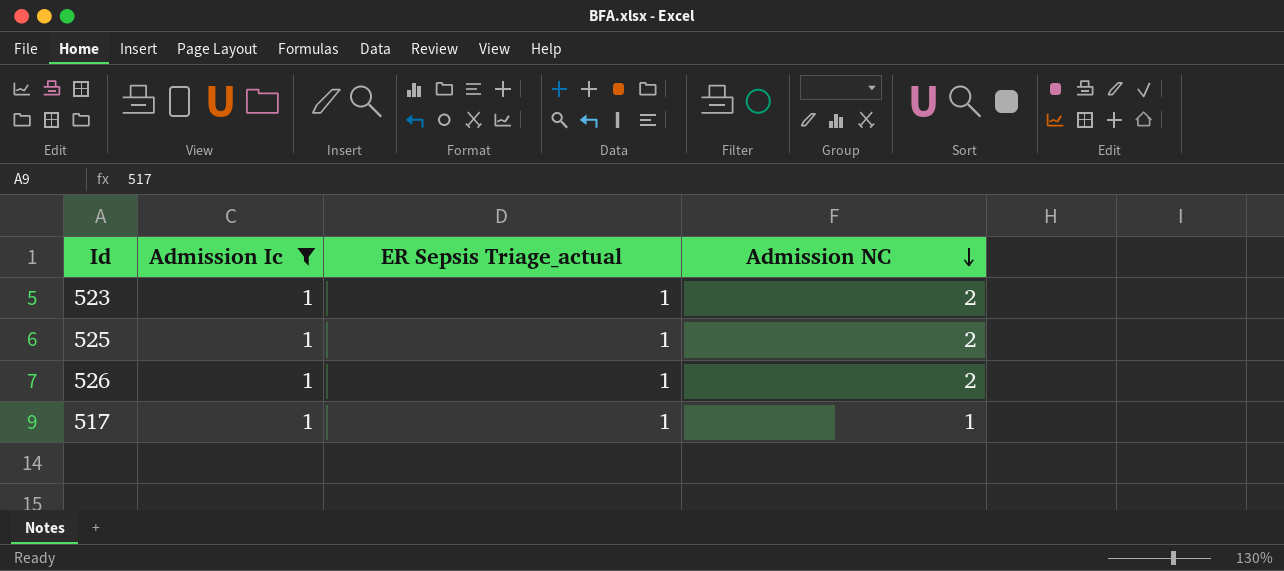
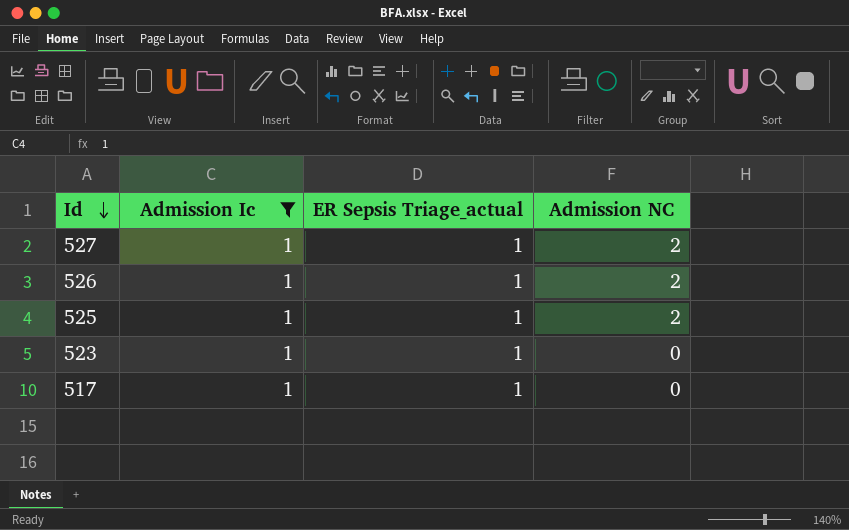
row order: Admission NC descending -> Id descending
row 527: none -> 1 | 1 | 2
523 | Admission NC: 2 -> 0
517 | Admission NC: 1 -> 0

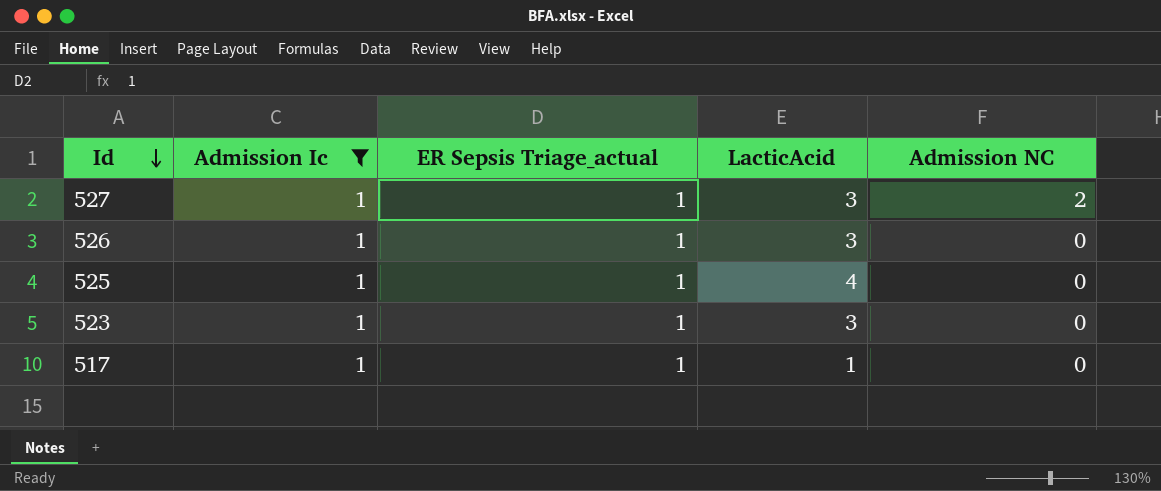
column LacticAcid | position: none -> 4
526 | Admission NC: 2 -> 0
525 | Admission NC: 2 -> 0

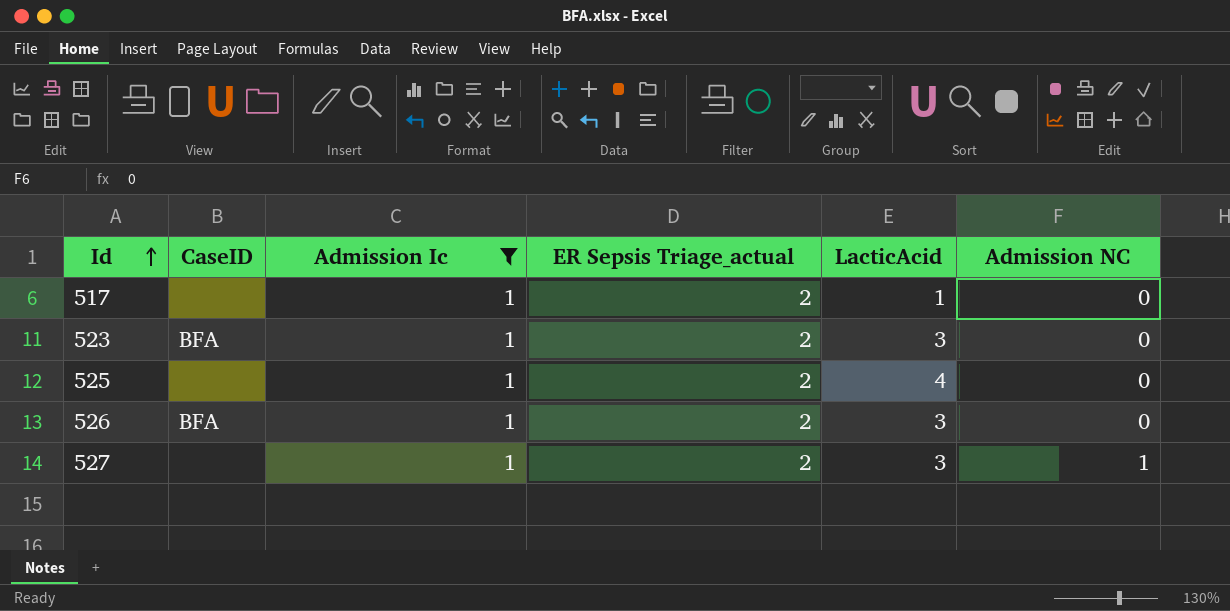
row order: Id descending -> Id ascending
column CaseID | position: none -> 2
517 | ER Sepsis Triage_actual: 1 -> 2
523 | ER Sepsis Triage_actual: 1 -> 2
525 | ER Sepsis Triage_actual: 1 -> 2
526 | ER Sepsis Triage_actual: 1 -> 2
527 | ER Sepsis Triage_actual: 1 -> 2
527 | Admission NC: 2 -> 1

